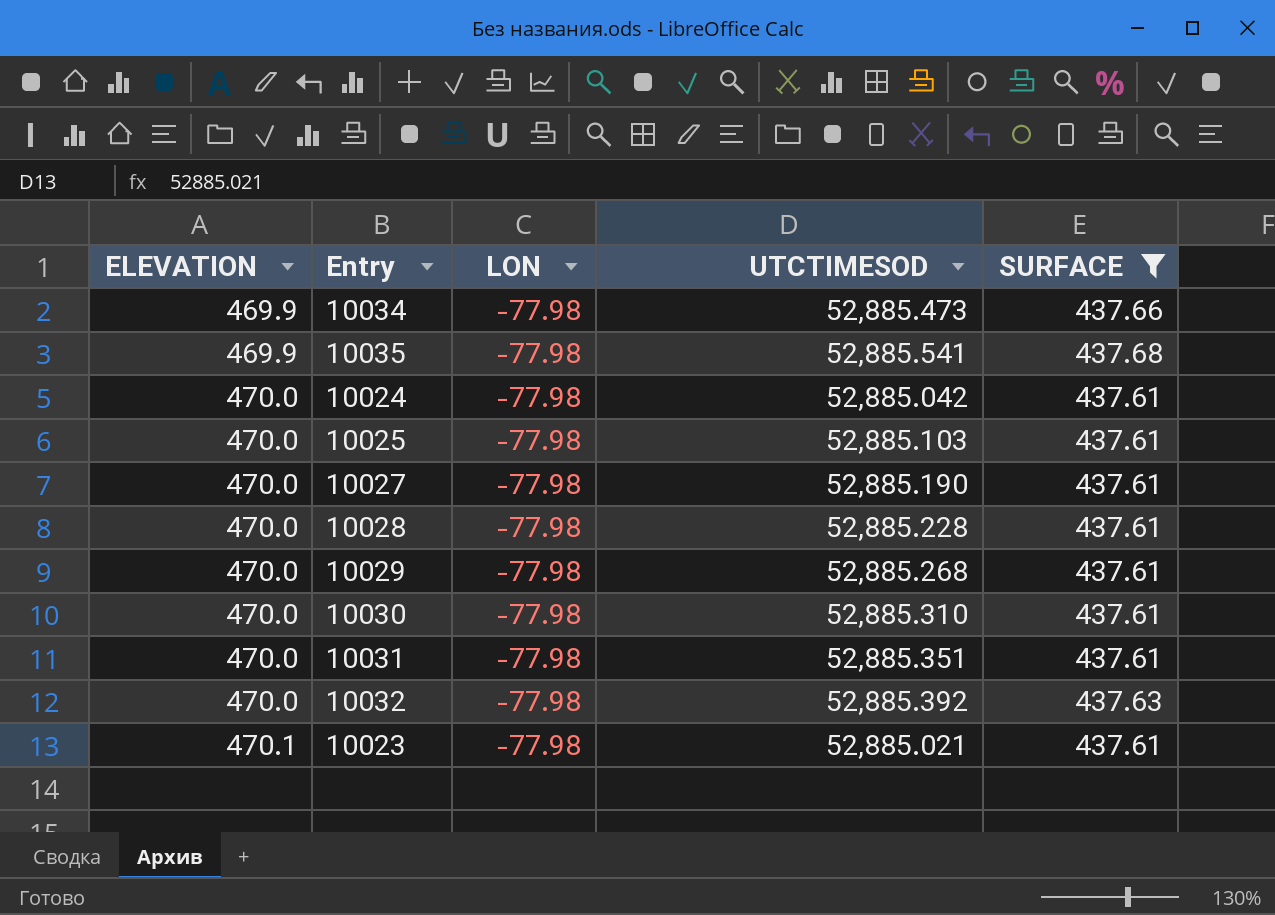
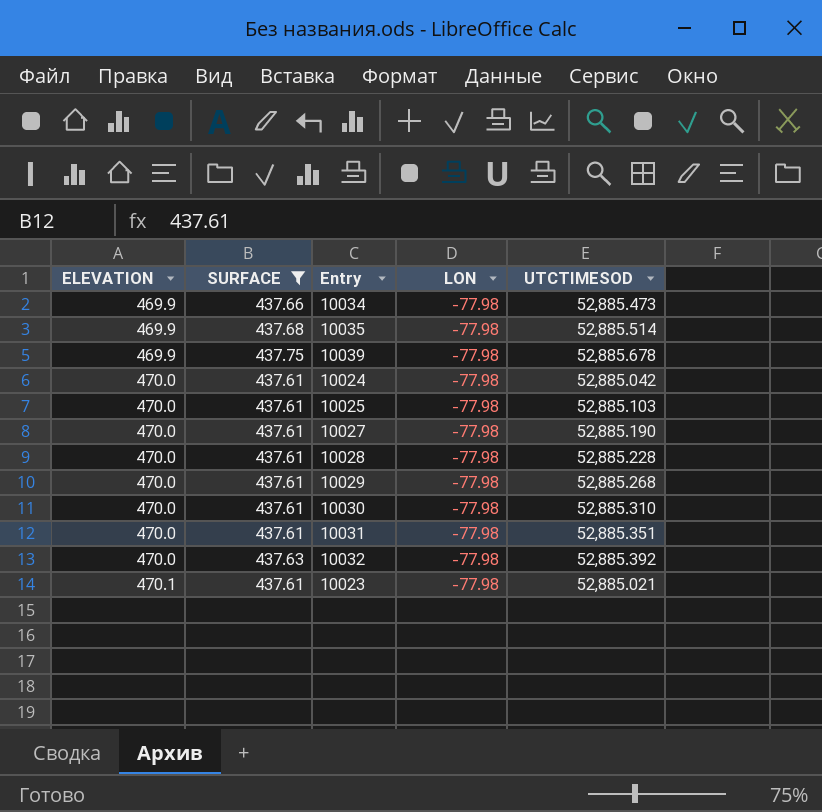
column SURFACE | position: 5 -> 2
10035 | UTCTIMESOD: 52,885.541 -> 52,885.514
row 10039: none -> 469.9 | 437.75 | -77.98 | 52,885.678

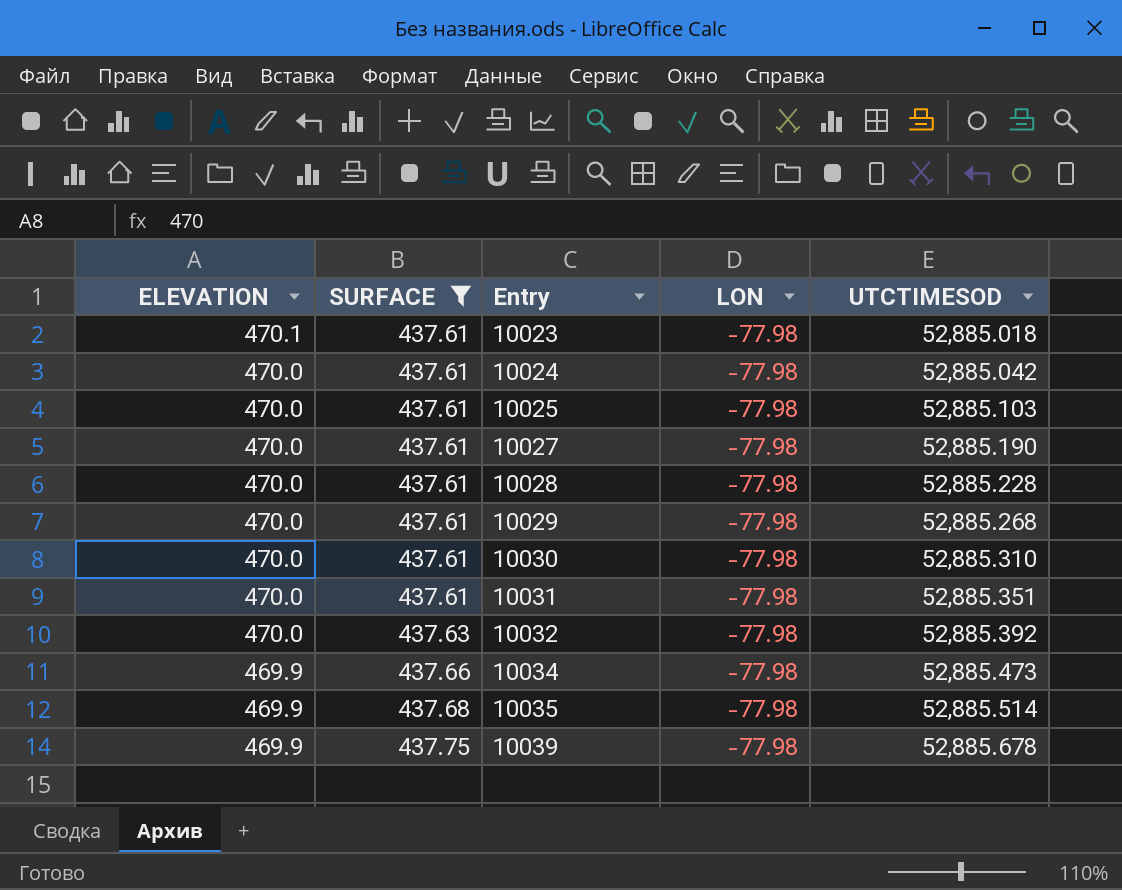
row order: ELEVATION ascending -> ELEVATION descending
10023 | UTCTIMESOD: 52,885.021 -> 52,885.018

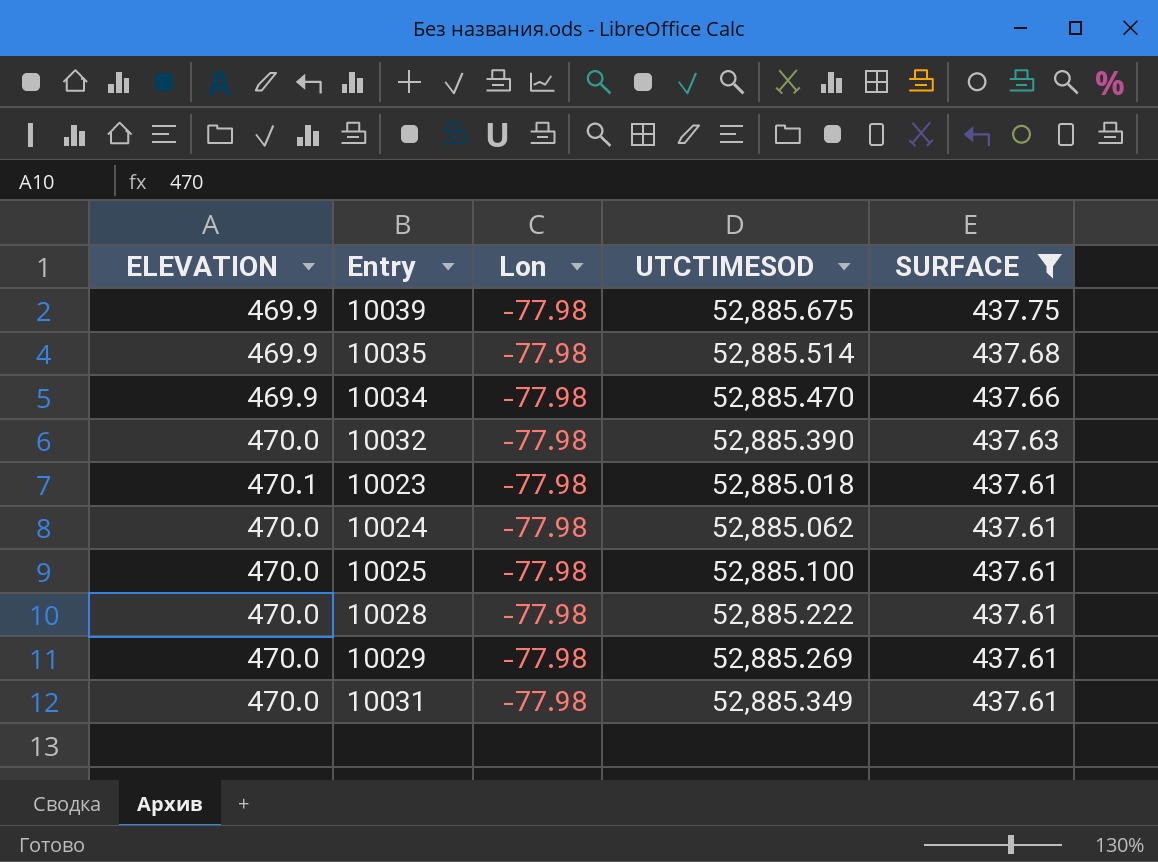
row order: ELEVATION descending -> SURFACE descending
column name: LON -> Lon
column SURFACE | position: 2 -> 5
row 10027: 470.0 | 437.61 | -77.98 | 52,885.190 -> none
row 10030: 470.0 | 437.61 | -77.98 | 52,885.310 -> none
10039 | UTCTIMESOD: 52,885.678 -> 52,885.675
10034 | UTCTIMESOD: 52,885.473 -> 52,885.470
10032 | UTCTIMESOD: 52,885.392 -> 52,885.390
10024 | UTCTIMESOD: 52,885.042 -> 52,885.062
10025 | UTCTIMESOD: 52,885.103 -> 52,885.100
10028 | UTCTIMESOD: 52,885.228 -> 52,885.222
10029 | UTCTIMESOD: 52,885.268 -> 52,885.269
10031 | UTCTIMESOD: 52,885.351 -> 52,885.349

